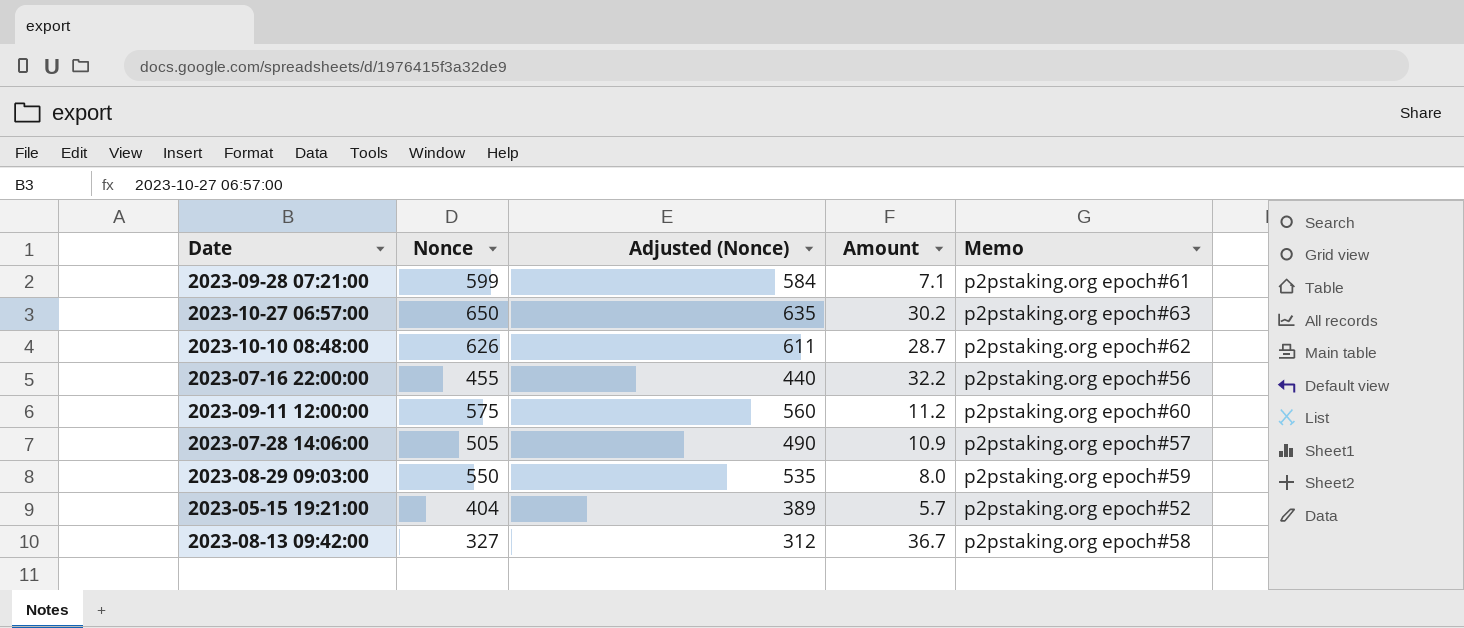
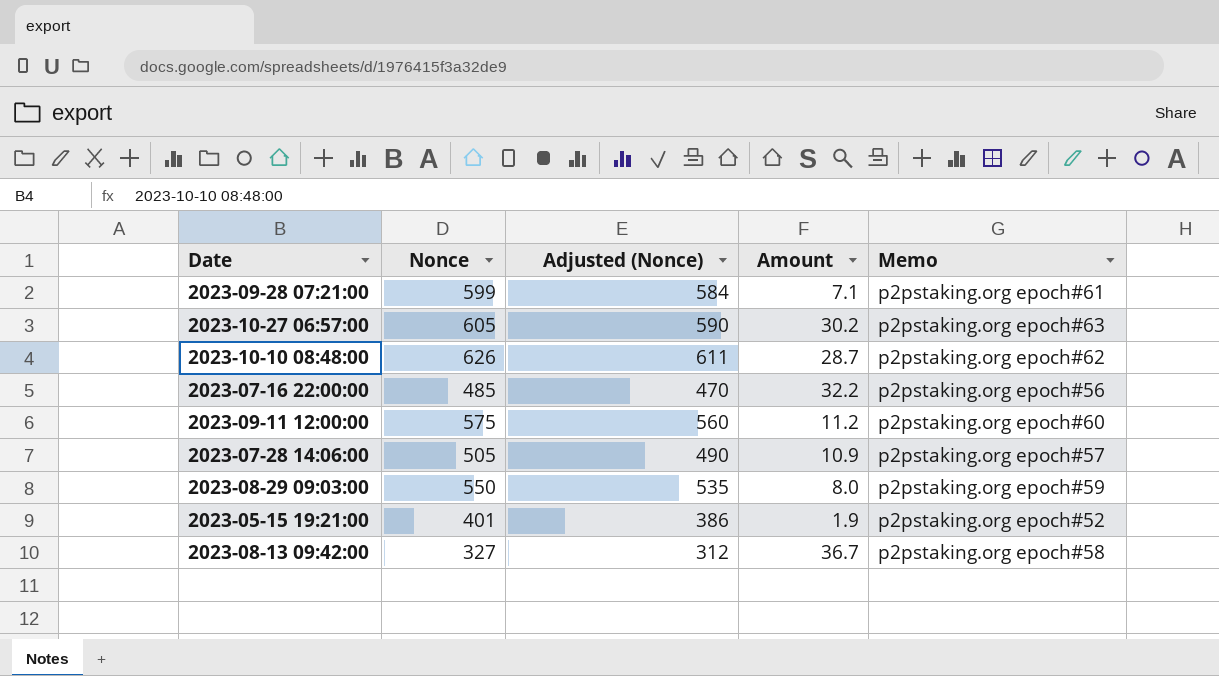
2023-10-27 06:57:00 | Nonce: 650 -> 605
2023-10-27 06:57:00 | Adjusted (Nonce): 635 -> 590
2023-07-16 22:00:00 | Nonce: 455 -> 485
2023-07-16 22:00:00 | Adjusted (Nonce): 440 -> 470
2023-05-15 19:21:00 | Nonce: 404 -> 401
2023-05-15 19:21:00 | Adjusted (Nonce): 389 -> 386
2023-05-15 19:21:00 | Amount: 5.7 -> 1.9

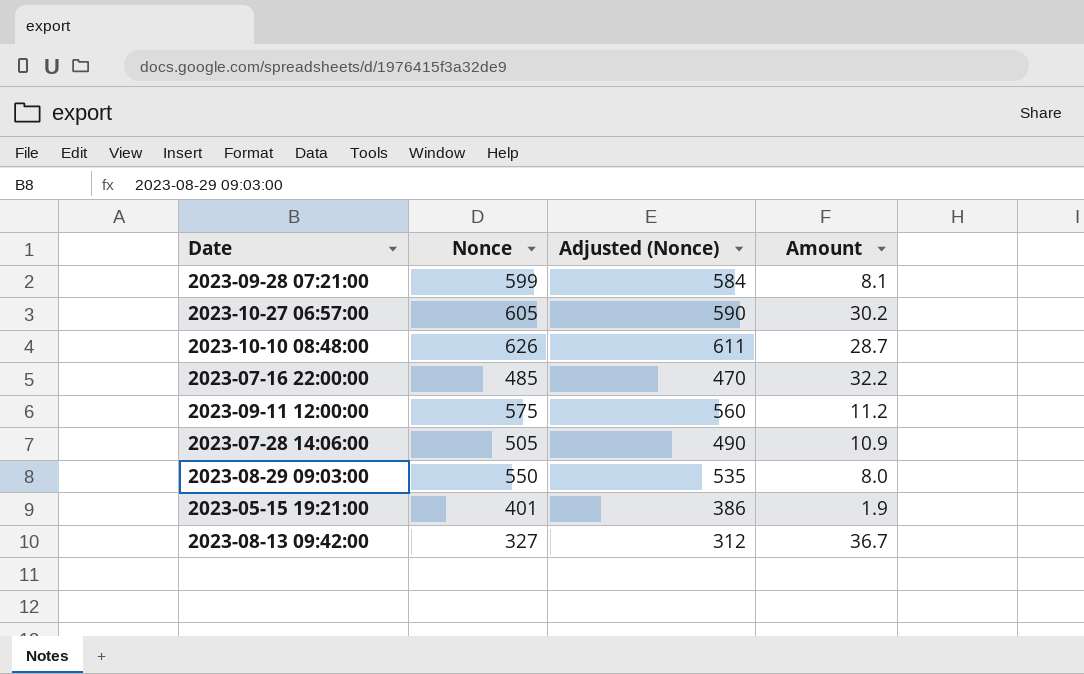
column Memo | position: 5 -> none
2023-09-28 07:21:00 | Amount: 7.1 -> 8.1

